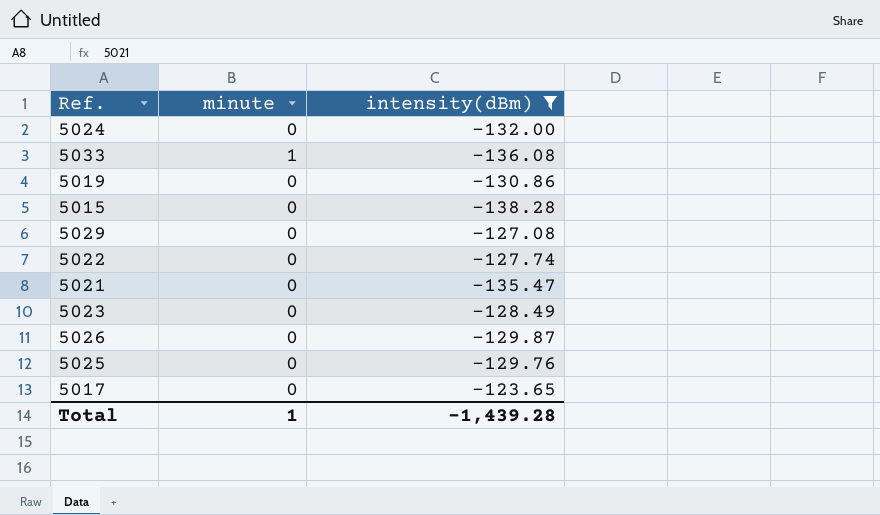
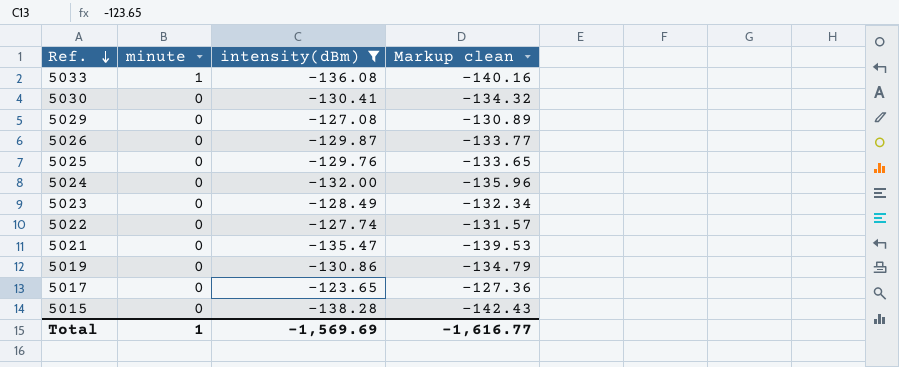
row order: none -> Ref. descending
column Markup clean | formula: none -> [intensity(dBm)] * 1.03
row 5030: none -> 0 | -130.41 | -134.32
Total | intensity(dBm): -1,439.28 -> -1,569.69

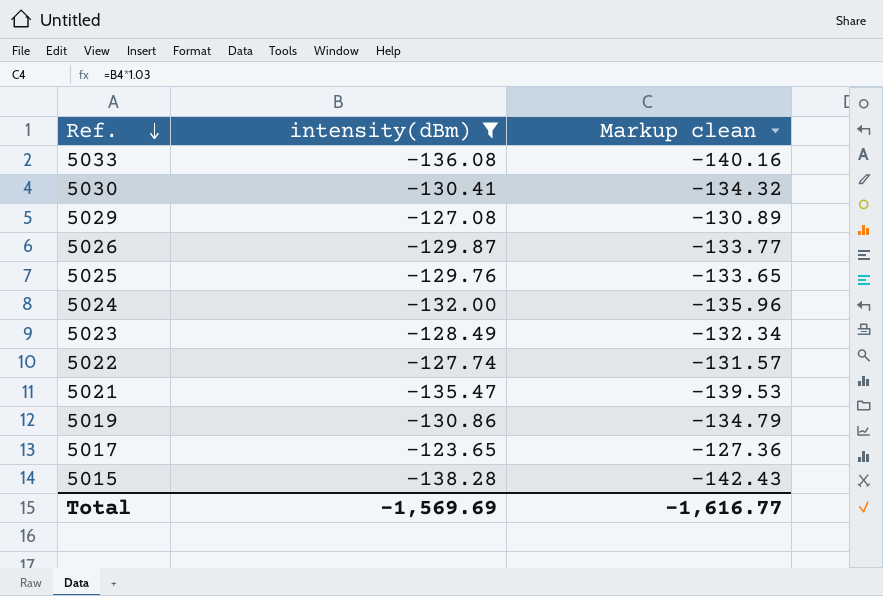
column minute | position: 2 -> none

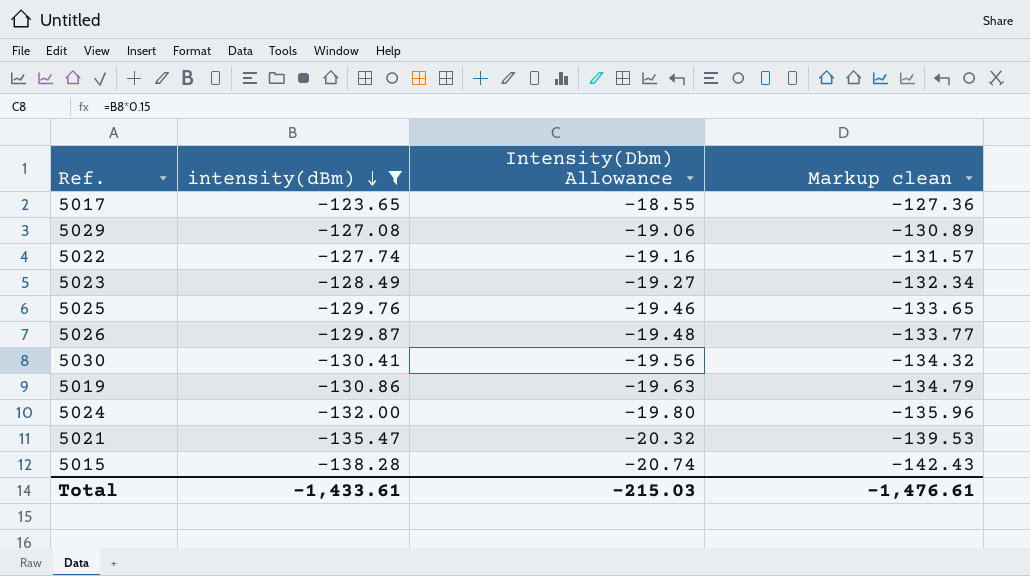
row order: Ref. descending -> intensity(dBm) descending
column Intensity(Dbm) Allowance | formula: none -> [intensity(dBm)] * 0.15
row 5033: -136.08 | -140.16 -> none
Total | intensity(dBm): -1,569.69 -> -1,433.61
Total | Markup clean: -1,616.77 -> -1,476.61

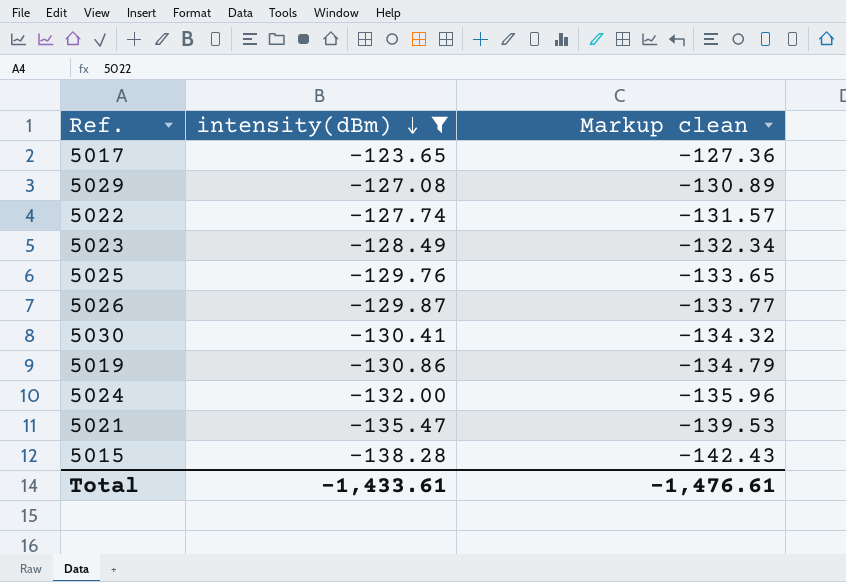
column Intensity(Dbm) Allowance | formula: [intensity(dBm)] * 0.15 -> none

